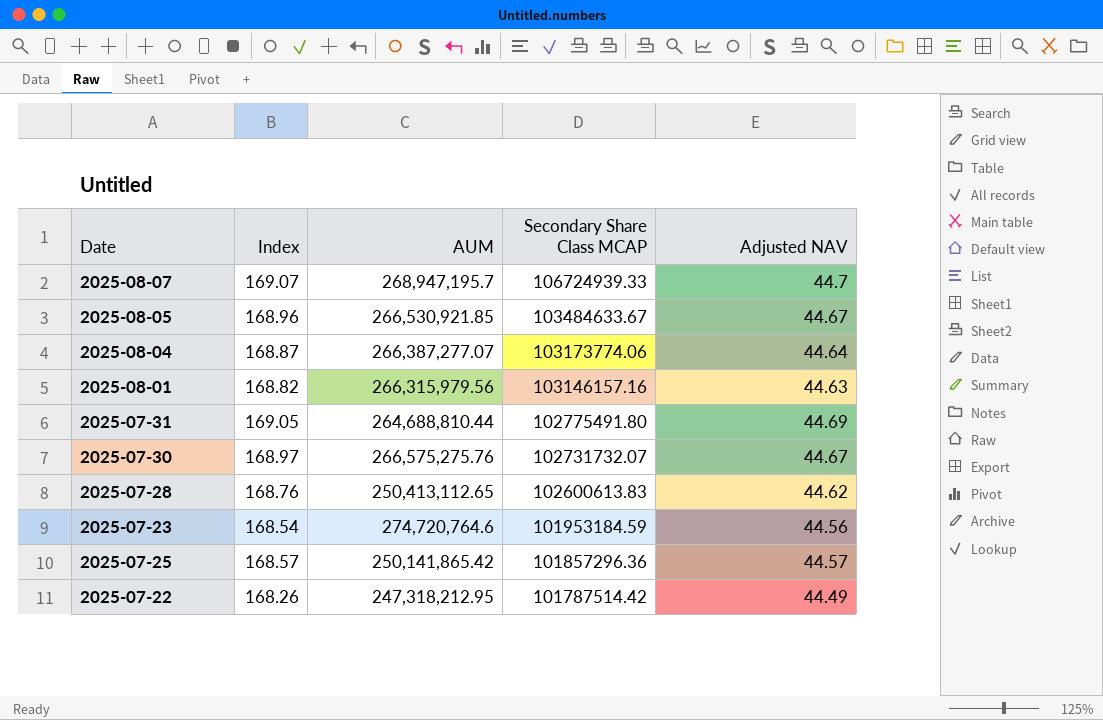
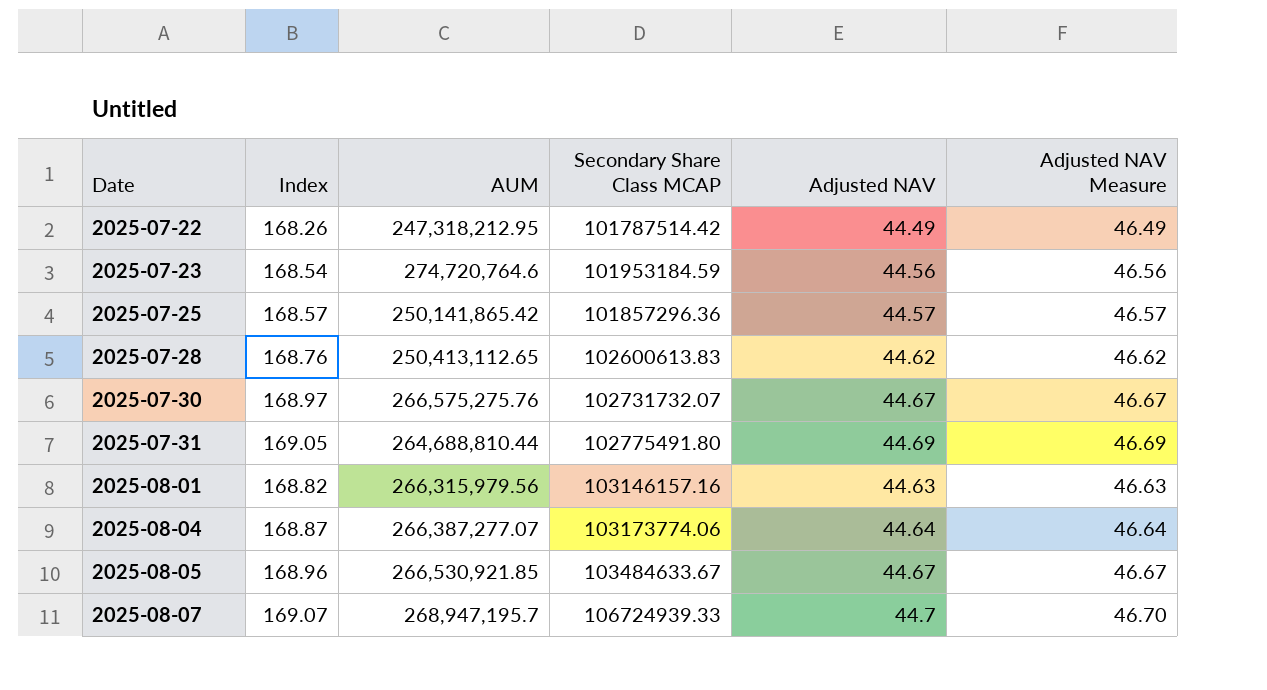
row order: Secondary Share Class MCAP descending -> Date ascending
column Adjusted NAV Measure | formula: none -> [Adjusted NAV] + 2

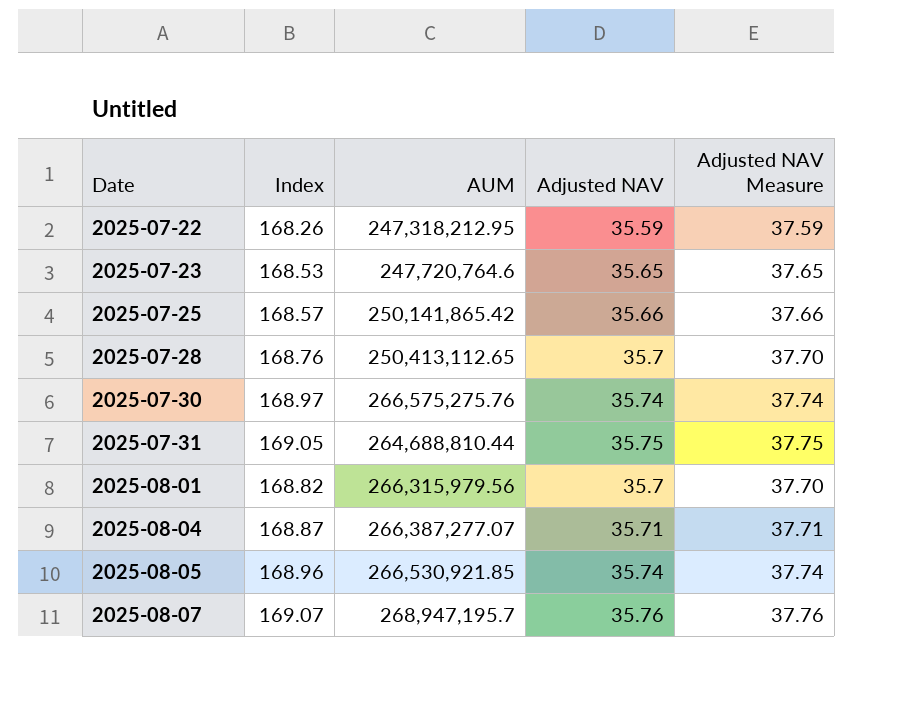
column Secondary Share Class MCAP | position: 4 -> none
2025-07-22 | Adjusted NAV: 44.49 -> 35.59
2025-07-22 | Adjusted NAV Measure: 46.49 -> 37.59
2025-07-23 | Index: 168.54 -> 168.53
2025-07-23 | AUM: 274,720,764.6 -> 247,720,764.6
2025-07-23 | Adjusted NAV: 44.56 -> 35.65
2025-07-23 | Adjusted NAV Measure: 46.56 -> 37.65
2025-07-25 | Adjusted NAV: 44.57 -> 35.66
2025-07-25 | Adjusted NAV Measure: 46.57 -> 37.66
2025-07-28 | Adjusted NAV: 44.62 -> 35.7
2025-07-28 | Adjusted NAV Measure: 46.62 -> 37.70
2025-07-30 | Adjusted NAV: 44.67 -> 35.74
2025-07-30 | Adjusted NAV Measure: 46.67 -> 37.74
2025-07-31 | Adjusted NAV: 44.69 -> 35.75
2025-07-31 | Adjusted NAV Measure: 46.69 -> 37.75
2025-08-01 | Adjusted NAV: 44.63 -> 35.7
2025-08-01 | Adjusted NAV Measure: 46.63 -> 37.70
2025-08-04 | Adjusted NAV: 44.64 -> 35.71
2025-08-04 | Adjusted NAV Measure: 46.64 -> 37.71
2025-08-05 | Adjusted NAV: 44.67 -> 35.74
2025-08-05 | Adjusted NAV Measure: 46.67 -> 37.74
2025-08-07 | Adjusted NAV: 44.7 -> 35.76
2025-08-07 | Adjusted NAV Measure: 46.70 -> 37.76

